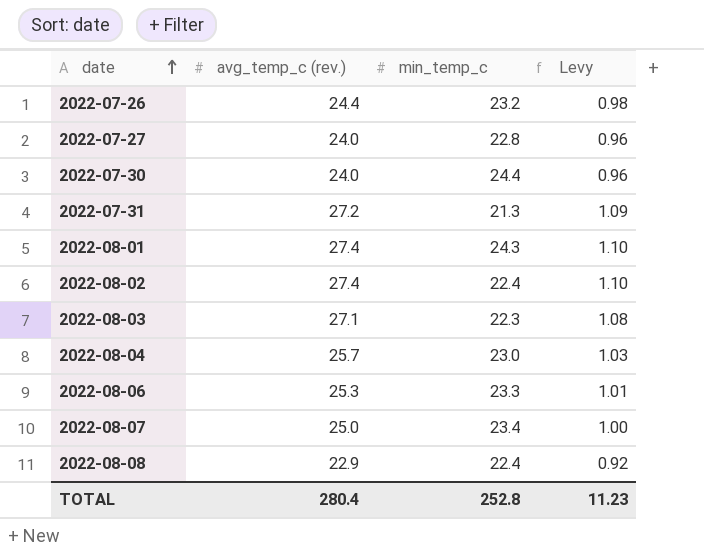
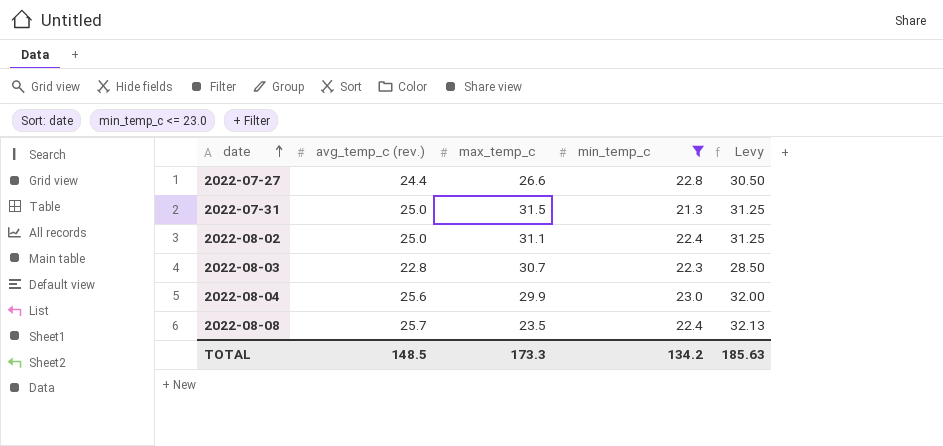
filter: none -> min_temp_c <= 23.0
column max_temp_c | position: none -> 3
column Levy | formula: [avg_temp_c (rev.)] * 0.04 -> [avg_temp_c (rev.)] * 1.25
2022-07-27 | avg_temp_c (rev.): 24.0 -> 24.4
2022-07-31 | avg_temp_c (rev.): 27.2 -> 25.0
2022-08-02 | avg_temp_c (rev.): 27.4 -> 25.0
2022-08-03 | avg_temp_c (rev.): 27.1 -> 22.8
2022-08-04 | avg_temp_c (rev.): 25.7 -> 25.6
2022-08-08 | avg_temp_c (rev.): 22.9 -> 25.7
TOTAL | avg_temp_c (rev.): 280.4 -> 148.5
TOTAL | min_temp_c: 252.8 -> 134.2
TOTAL | Levy: 11.23 -> 185.63

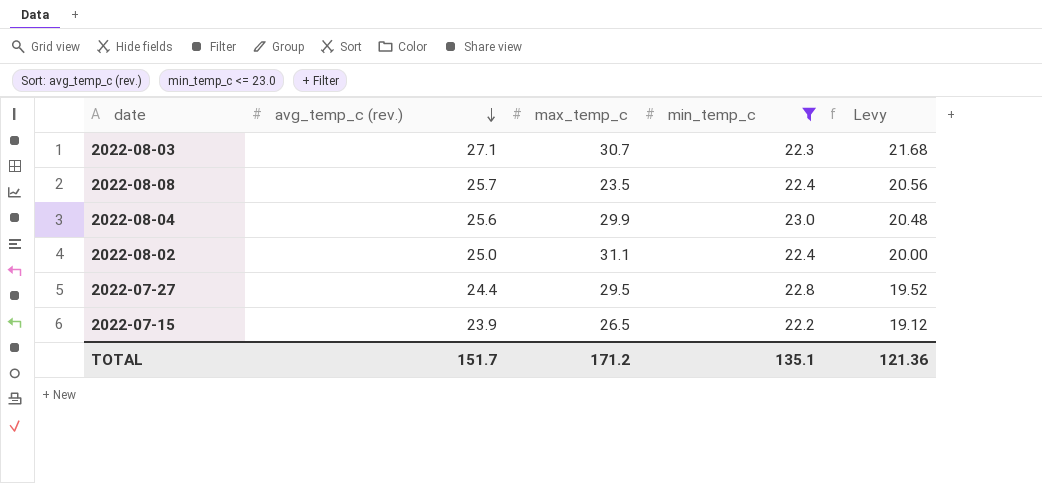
row order: date ascending -> avg_temp_c (rev.) descending
column Levy | formula: [avg_temp_c (rev.)] * 1.25 -> [avg_temp_c (rev.)] * 0.8
row 2022-07-31: 25.0 | 31.5 | 21.3 | 31.25 -> none
2022-08-03 | avg_temp_c (rev.): 22.8 -> 27.1
2022-07-27 | max_temp_c: 26.6 -> 29.5
row 2022-07-15: none -> 23.9 | 26.5 | 22.2 | 19.12
TOTAL | avg_temp_c (rev.): 148.5 -> 151.7
TOTAL | max_temp_c: 173.3 -> 171.2
TOTAL | min_temp_c: 134.2 -> 135.1
TOTAL | Levy: 185.63 -> 121.36

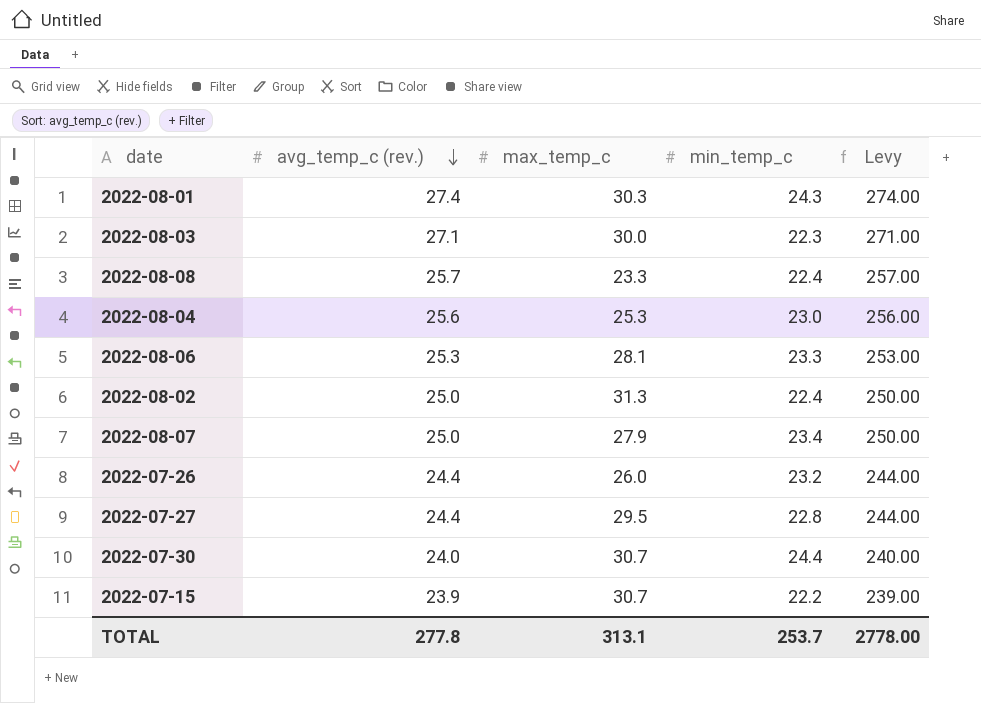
filter: min_temp_c <= 23.0 -> none
column Levy | formula: [avg_temp_c (rev.)] * 0.8 -> [avg_temp_c (rev.)] * 10
2022-08-03 | max_temp_c: 30.7 -> 30.0
2022-08-08 | max_temp_c: 23.5 -> 23.3
2022-08-04 | max_temp_c: 29.9 -> 25.3
2022-08-02 | max_temp_c: 31.1 -> 31.3
2022-07-15 | max_temp_c: 26.5 -> 30.7
TOTAL | avg_temp_c (rev.): 151.7 -> 277.8
TOTAL | max_temp_c: 171.2 -> 313.1
TOTAL | min_temp_c: 135.1 -> 253.7
TOTAL | Levy: 121.36 -> 2778.00

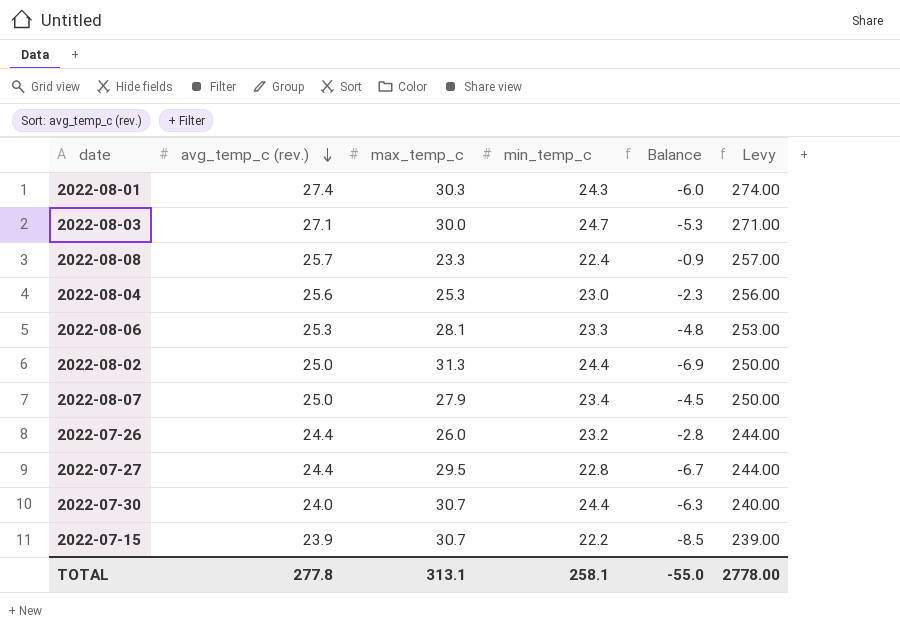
column Balance | formula: none -> [min_temp_c] - [max_temp_c]
2022-08-03 | min_temp_c: 22.3 -> 24.7
2022-08-02 | min_temp_c: 22.4 -> 24.4
TOTAL | min_temp_c: 253.7 -> 258.1

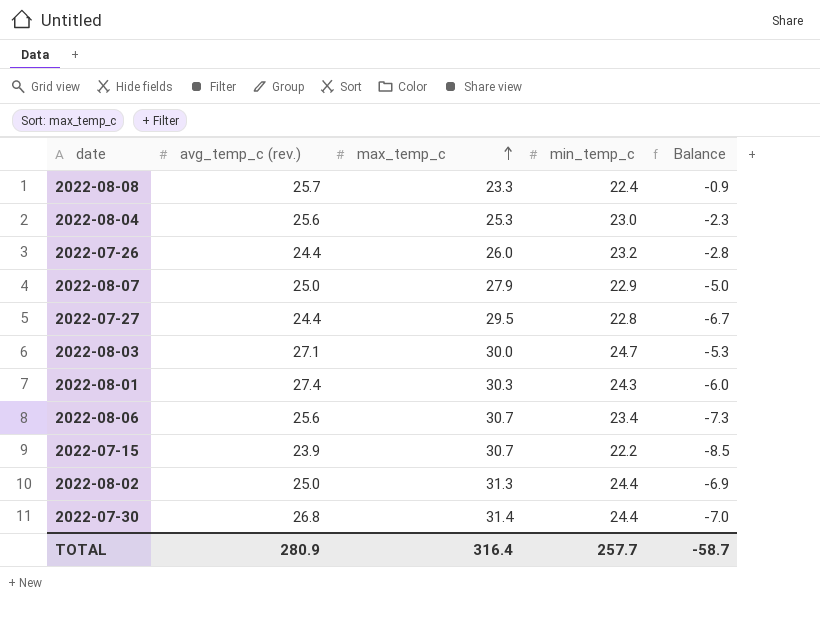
row order: avg_temp_c (rev.) descending -> max_temp_c ascending
column Levy | formula: [avg_temp_c (rev.)] * 10 -> none
2022-08-07 | min_temp_c: 23.4 -> 22.9
2022-08-07 | Balance: -4.5 -> -5.0
2022-08-06 | avg_temp_c (rev.): 25.3 -> 25.6
2022-08-06 | max_temp_c: 28.1 -> 30.7
2022-08-06 | min_temp_c: 23.3 -> 23.4
2022-08-06 | Balance: -4.8 -> -7.3
2022-07-30 | avg_temp_c (rev.): 24.0 -> 26.8
2022-07-30 | max_temp_c: 30.7 -> 31.4
2022-07-30 | Balance: -6.3 -> -7.0
TOTAL | avg_temp_c (rev.): 277.8 -> 280.9
TOTAL | max_temp_c: 313.1 -> 316.4
TOTAL | min_temp_c: 258.1 -> 257.7
TOTAL | Balance: -55.0 -> -58.7

